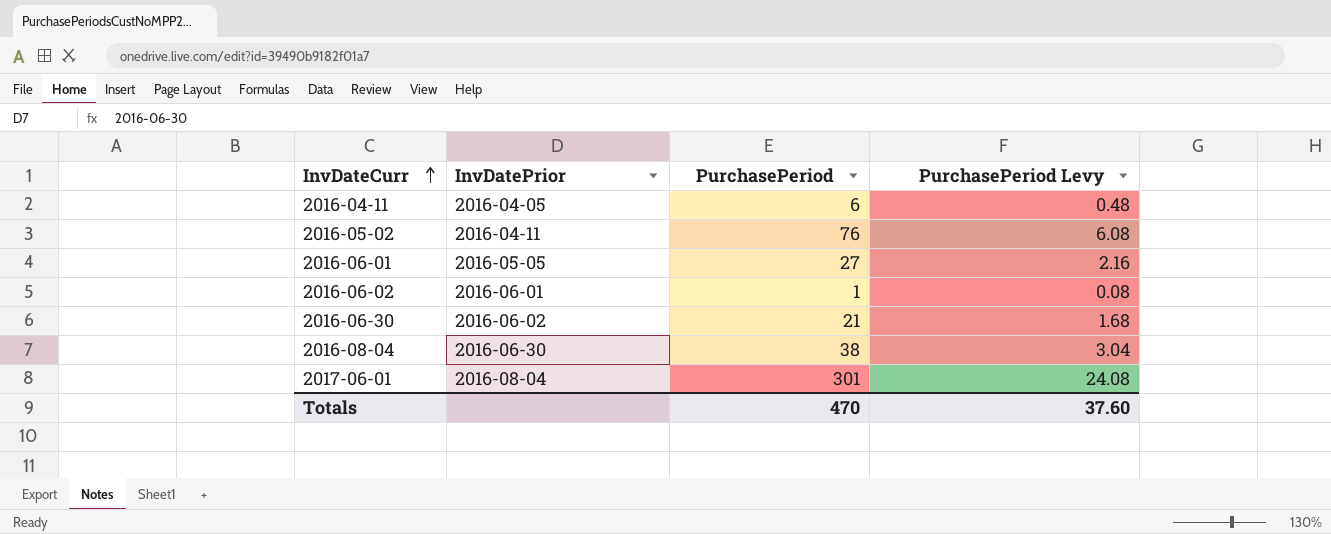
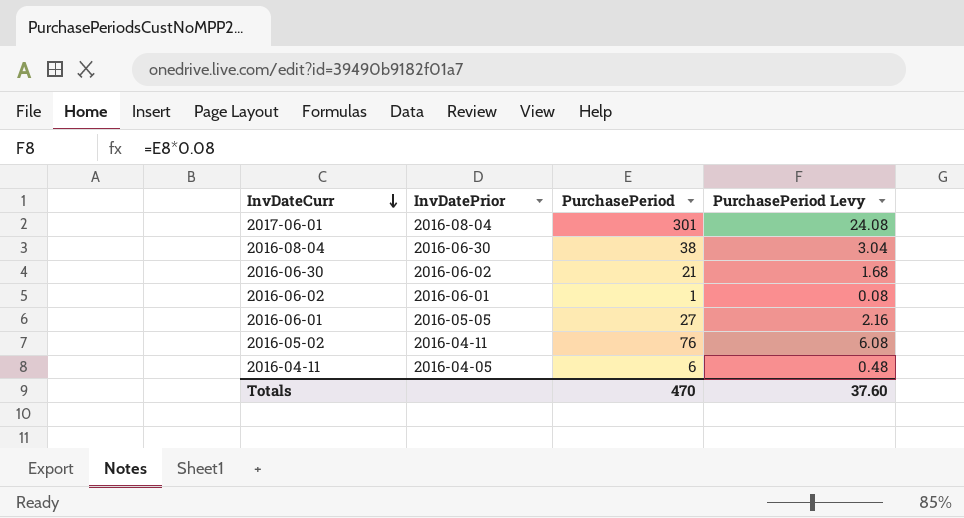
row order: InvDateCurr ascending -> InvDateCurr descending

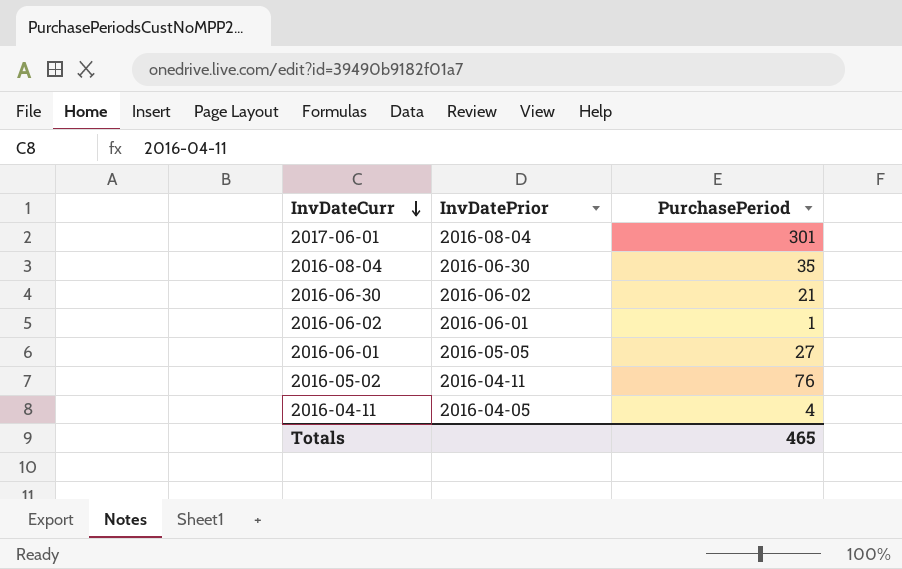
column PurchasePeriod Levy | formula: [PurchasePeriod] * 0.08 -> none
2016-08-04 | PurchasePeriod: 38 -> 35
2016-04-11 | PurchasePeriod: 6 -> 4
Totals | PurchasePeriod: 470 -> 465

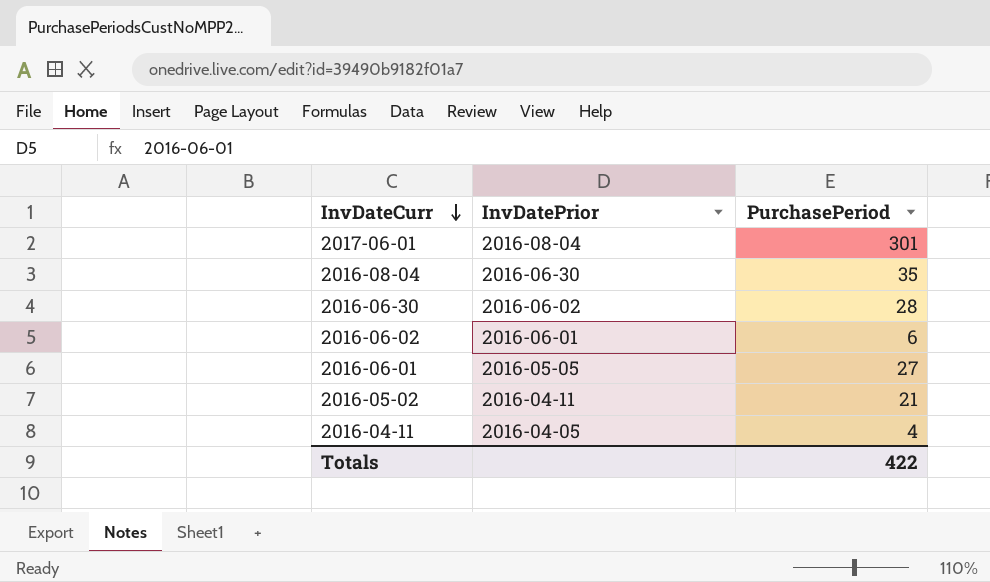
2016-06-30 | PurchasePeriod: 21 -> 28
2016-06-02 | PurchasePeriod: 1 -> 6
2016-05-02 | PurchasePeriod: 76 -> 21
Totals | PurchasePeriod: 465 -> 422

